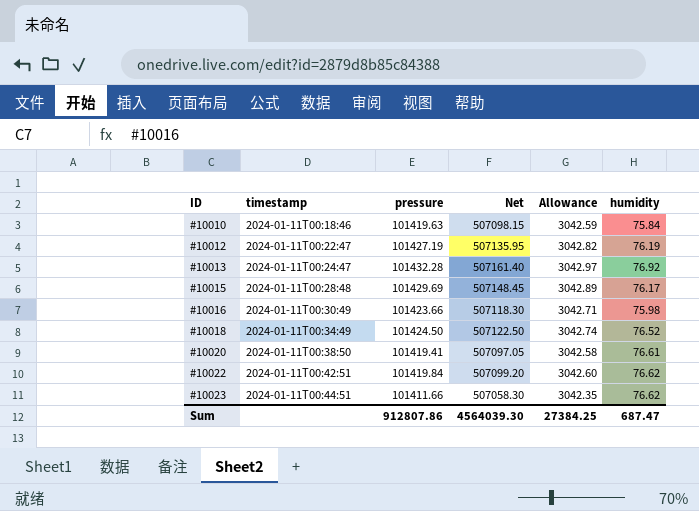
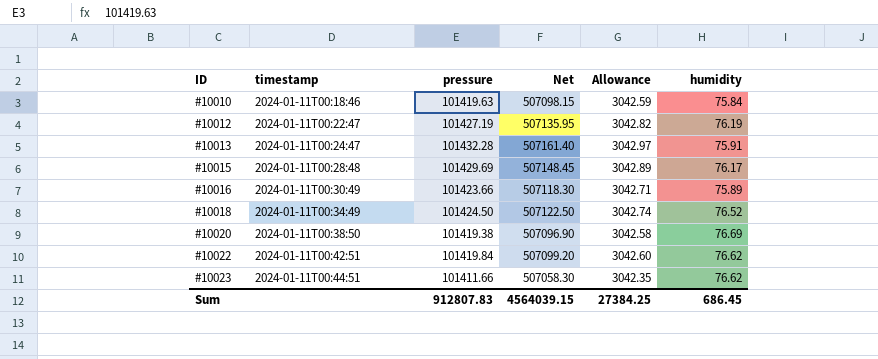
#10013 | humidity: 76.92 -> 75.91
#10016 | humidity: 75.98 -> 75.89
#10020 | pressure: 101419.41 -> 101419.38
#10020 | Net: 507097.05 -> 507096.90
#10020 | humidity: 76.61 -> 76.69
Sum | pressure: 912807.86 -> 912807.83
Sum | Net: 4564039.30 -> 4564039.15
Sum | humidity: 687.47 -> 686.45

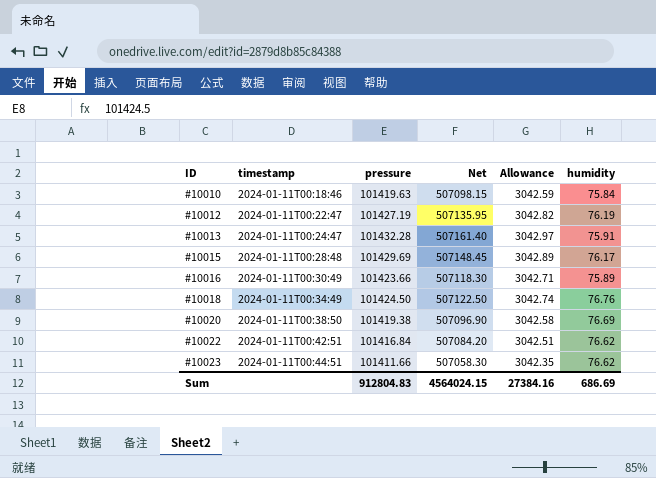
#10018 | humidity: 76.52 -> 76.76
#10022 | pressure: 101419.84 -> 101416.84
#10022 | Net: 507099.20 -> 507084.20
#10022 | Allowance: 3042.60 -> 3042.51
Sum | pressure: 912807.83 -> 912804.83
Sum | Net: 4564039.15 -> 4564024.15
Sum | Allowance: 27384.25 -> 27384.16
Sum | humidity: 686.45 -> 686.69

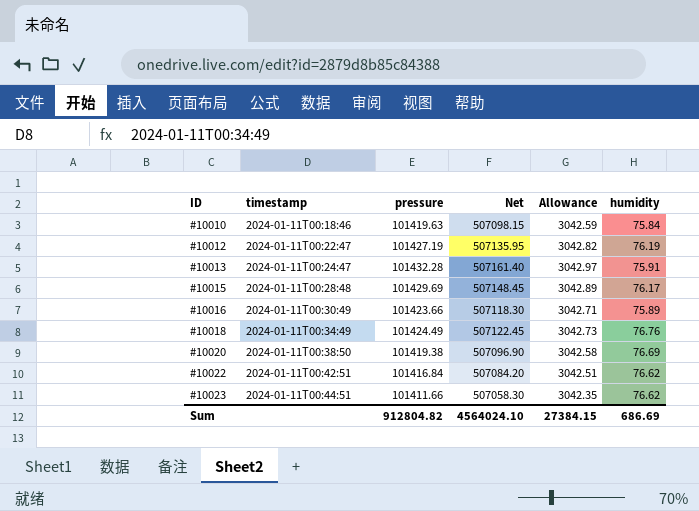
#10018 | pressure: 101424.50 -> 101424.49
#10018 | Net: 507122.50 -> 507122.45
#10018 | Allowance: 3042.74 -> 3042.73
Sum | pressure: 912804.83 -> 912804.82
Sum | Net: 4564024.15 -> 4564024.10
Sum | Allowance: 27384.16 -> 27384.15

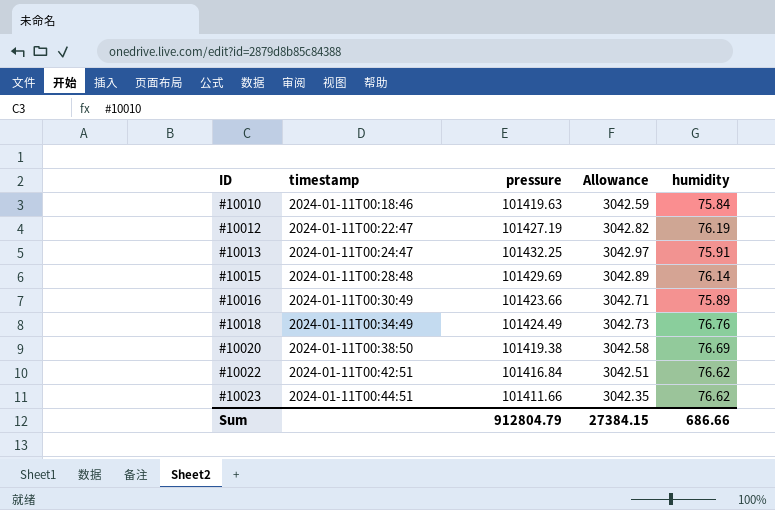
column Net | formula: [pressure] * 5 -> none
#10013 | pressure: 101432.28 -> 101432.25
#10015 | humidity: 76.17 -> 76.14
Sum | pressure: 912804.82 -> 912804.79
Sum | humidity: 686.69 -> 686.66

